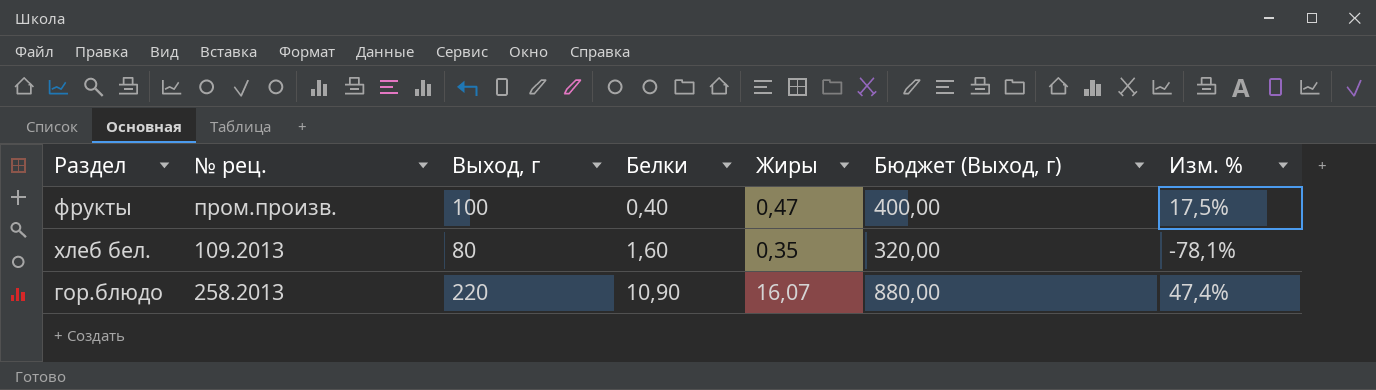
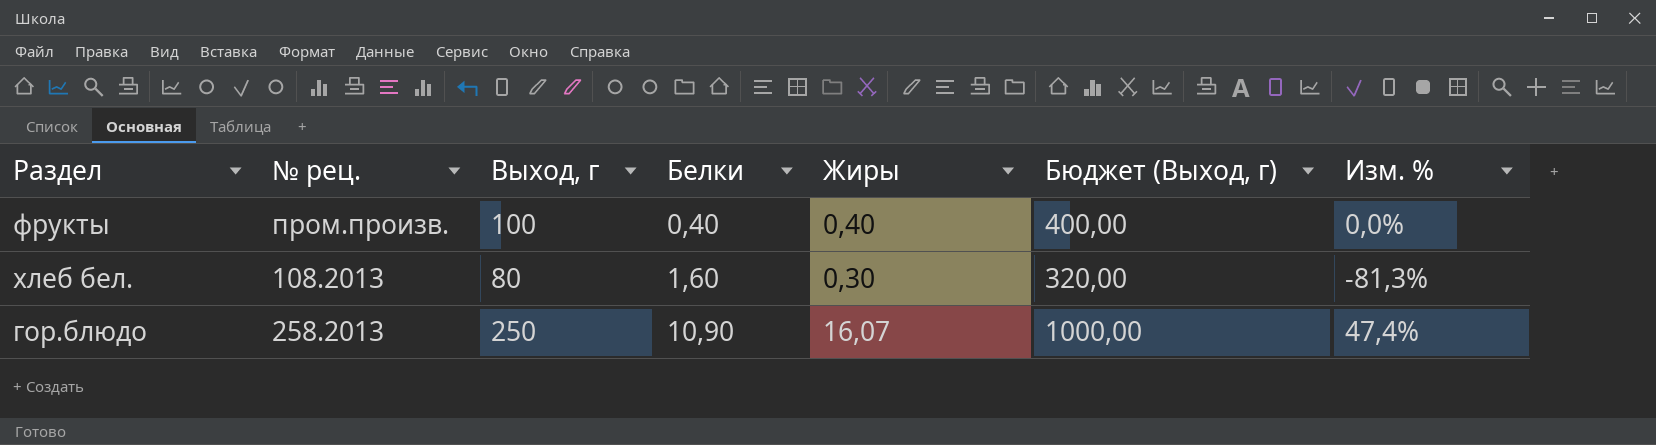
фрукты | Жиры: 0,47 -> 0,40
фрукты | Изм. %: 17,5% -> 0,0%
хлеб бел. | № рец.: 109.2013 -> 108.2013
хлеб бел. | Жиры: 0,35 -> 0,30
хлеб бел. | Изм. %: -78,1% -> -81,3%
гор.блюдо | Выход, г: 220 -> 250
гор.блюдо | Бюджет (Выход, г): 880,00 -> 1000,00

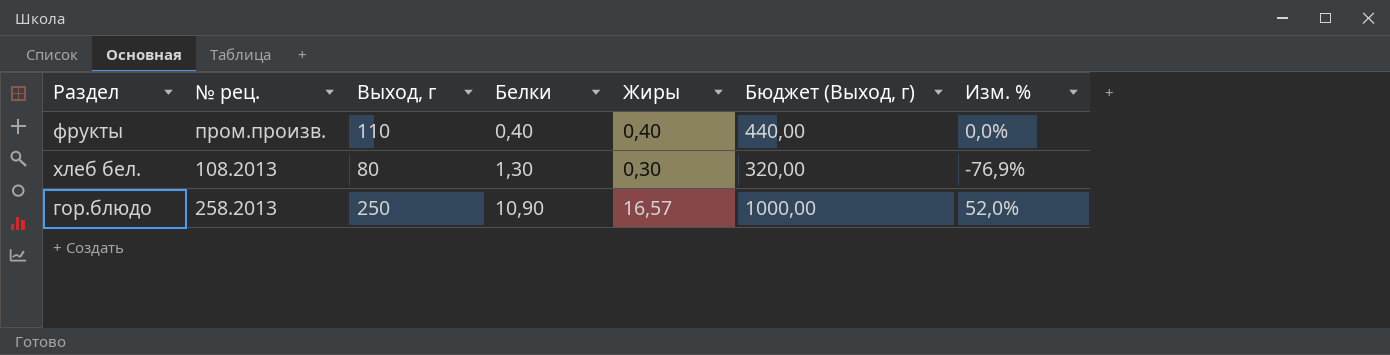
фрукты | Выход, г: 100 -> 110
фрукты | Бюджет (Выход, г): 400,00 -> 440,00
хлеб бел. | Белки: 1,60 -> 1,30
хлеб бел. | Изм. %: -81,3% -> -76,9%
гор.блюдо | Жиры: 16,07 -> 16,57
гор.блюдо | Изм. %: 47,4% -> 52,0%

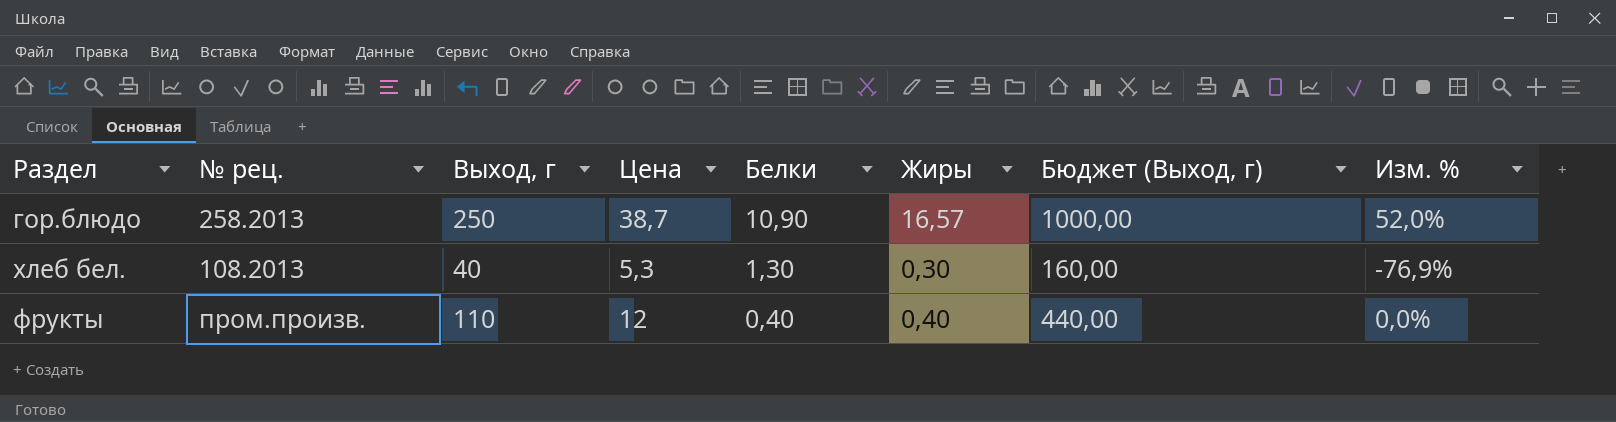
row order: Белки ascending -> Белки descending
column Цена | position: none -> 4
хлеб бел. | Выход, г: 80 -> 40
хлеб бел. | Бюджет (Выход, г): 320,00 -> 160,00

